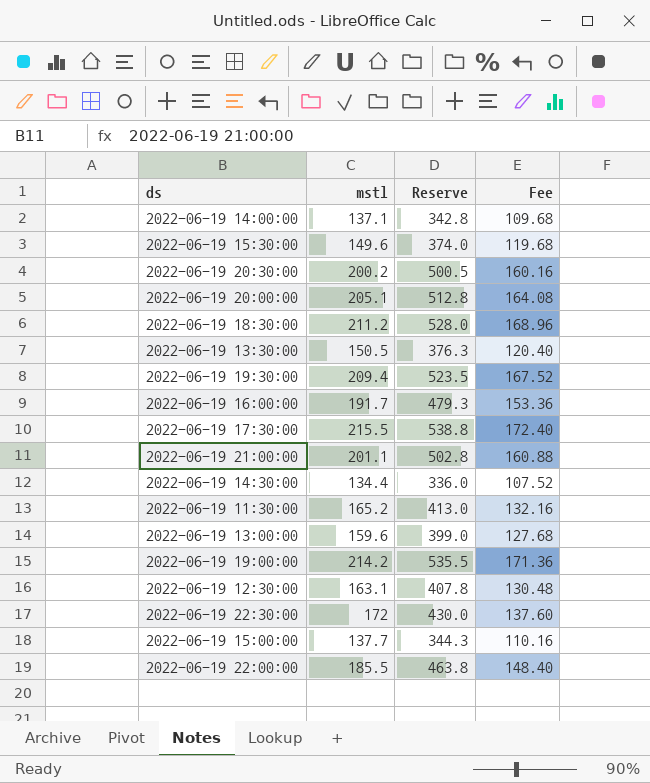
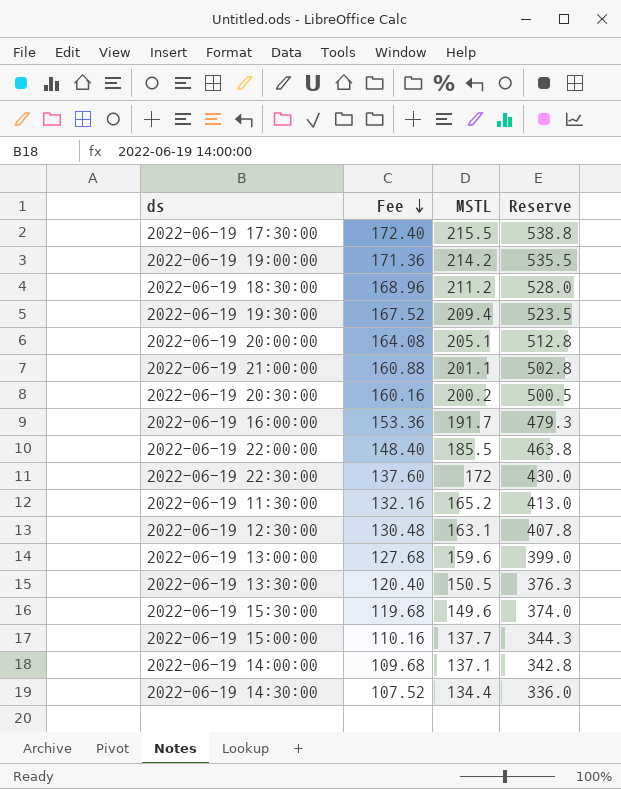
row order: none -> Fee descending
column Fee | position: 4 -> 2
column name: mstl -> MSTL

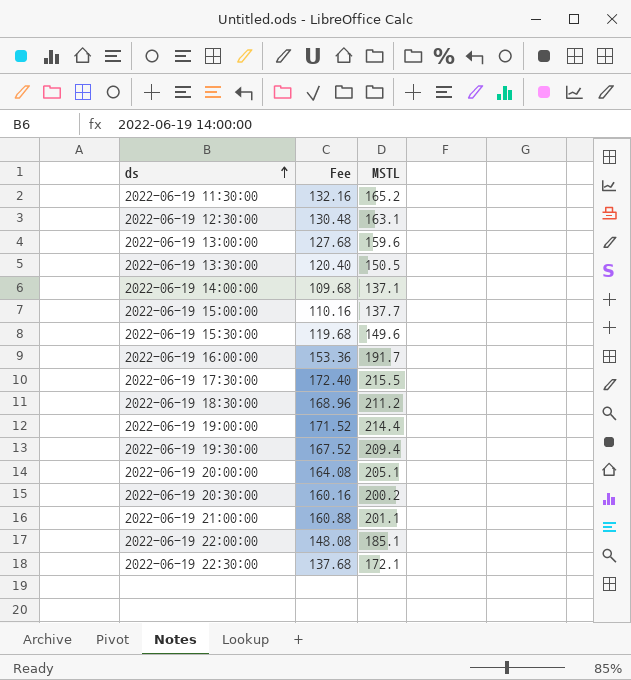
row order: Fee descending -> ds ascending
column Reserve | formula: [MSTL] * 2.5 -> none
row 2022-06-19 14:30:00: 107.52 | 134.4 | 336.0 -> none
2022-06-19 19:00:00 | Fee: 171.36 -> 171.52
2022-06-19 19:00:00 | MSTL: 214.2 -> 214.4
2022-06-19 22:00:00 | Fee: 148.40 -> 148.08
2022-06-19 22:00:00 | MSTL: 185.5 -> 185.1
2022-06-19 22:30:00 | Fee: 137.60 -> 137.68
2022-06-19 22:30:00 | MSTL: 172 -> 172.1

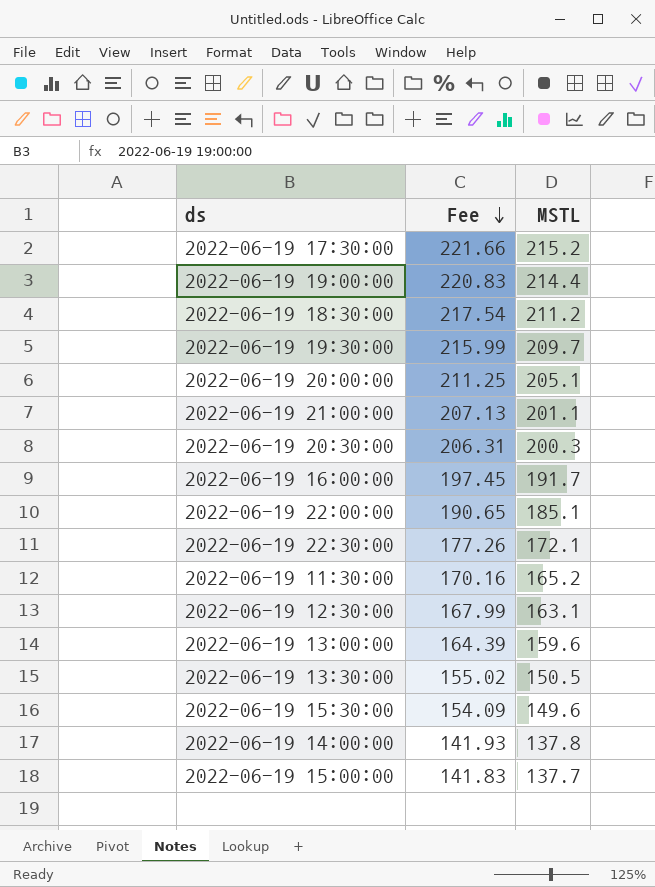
row order: ds ascending -> Fee descending
column Fee | formula: [MSTL] * 0.8 -> [MSTL] * 1.03
2022-06-19 17:30:00 | MSTL: 215.5 -> 215.2
2022-06-19 19:30:00 | MSTL: 209.4 -> 209.7
2022-06-19 20:30:00 | MSTL: 200.2 -> 200.3
2022-06-19 14:00:00 | MSTL: 137.1 -> 137.8

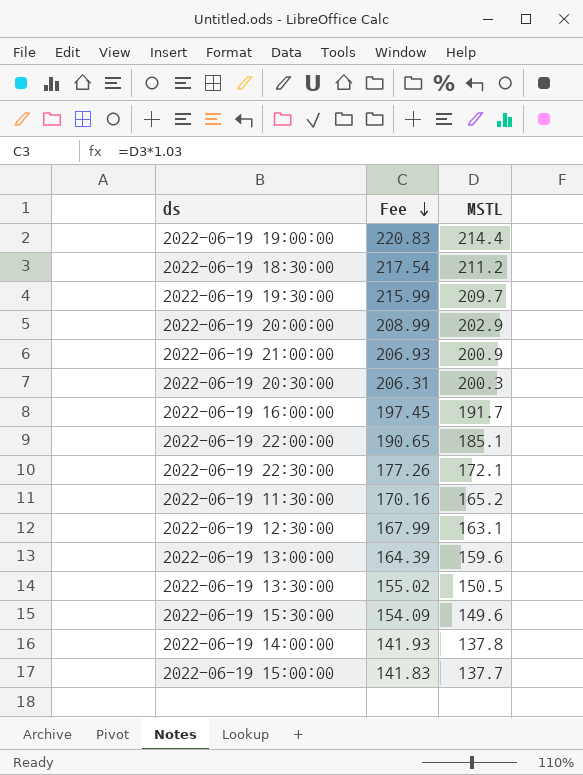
row 2022-06-19 17:30:00: 221.66 | 215.2 -> none
2022-06-19 20:00:00 | Fee: 211.25 -> 208.99
2022-06-19 20:00:00 | MSTL: 205.1 -> 202.9
2022-06-19 21:00:00 | Fee: 207.13 -> 206.93
2022-06-19 21:00:00 | MSTL: 201.1 -> 200.9

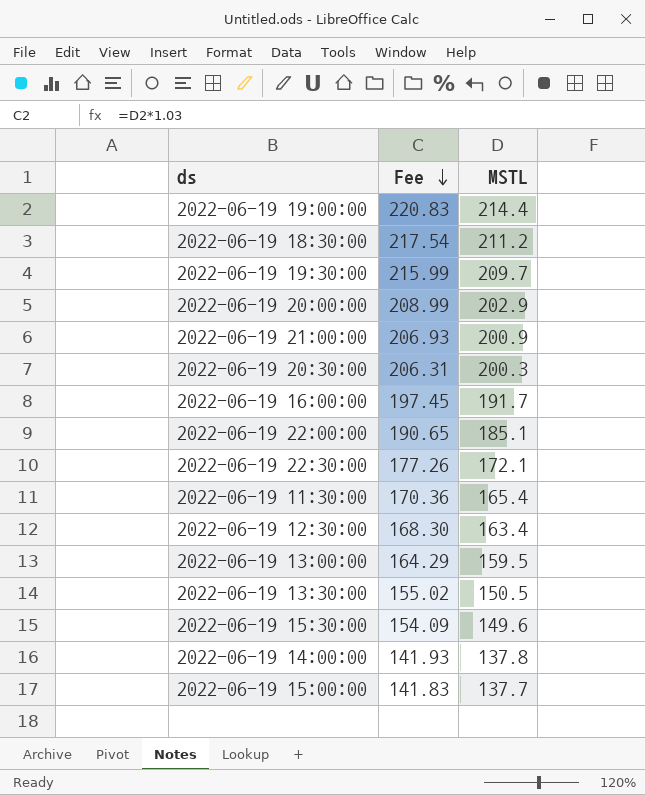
2022-06-19 11:30:00 | Fee: 170.16 -> 170.36
2022-06-19 11:30:00 | MSTL: 165.2 -> 165.4
2022-06-19 12:30:00 | Fee: 167.99 -> 168.30
2022-06-19 12:30:00 | MSTL: 163.1 -> 163.4
2022-06-19 13:00:00 | Fee: 164.39 -> 164.29
2022-06-19 13:00:00 | MSTL: 159.6 -> 159.5

